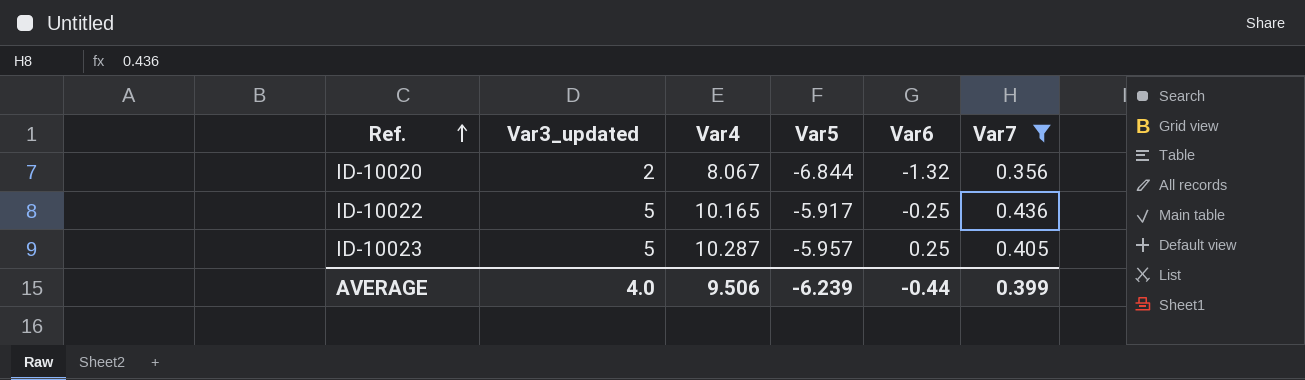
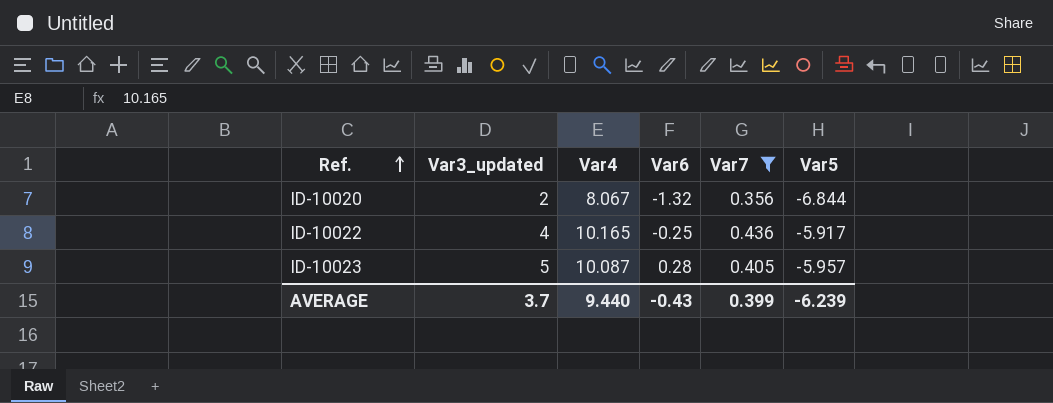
column Var5 | position: 4 -> 6
ID-10022 | Var3_updated: 5 -> 4
ID-10023 | Var4: 10.287 -> 10.087
ID-10023 | Var6: 0.25 -> 0.28
AVERAGE | Var3_updated: 4.0 -> 3.7
AVERAGE | Var4: 9.506 -> 9.440
AVERAGE | Var6: -0.44 -> -0.43

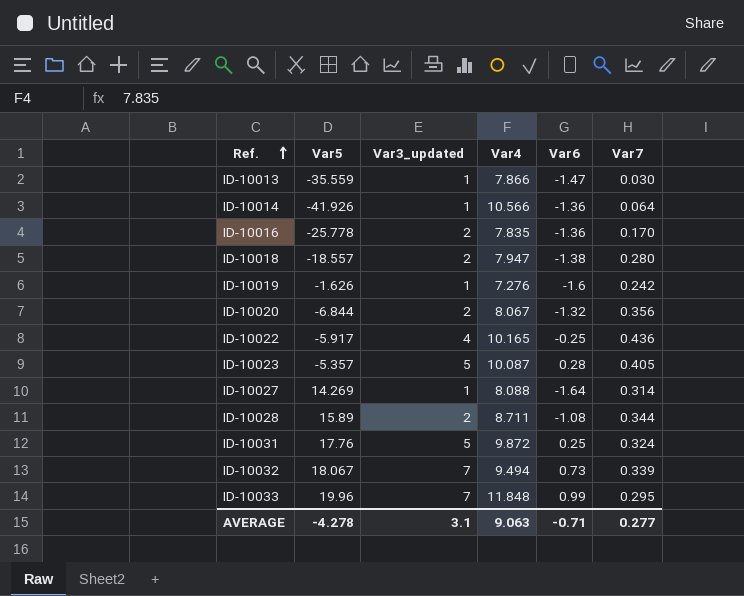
filter: Var7 >= 0.356 -> none
column Var5 | position: 6 -> 2
ID-10023 | Var5: -5.957 -> -5.357
AVERAGE | Var5: -6.239 -> -4.278
AVERAGE | Var3_updated: 3.7 -> 3.1
AVERAGE | Var4: 9.440 -> 9.063
AVERAGE | Var6: -0.43 -> -0.71
AVERAGE | Var7: 0.399 -> 0.277

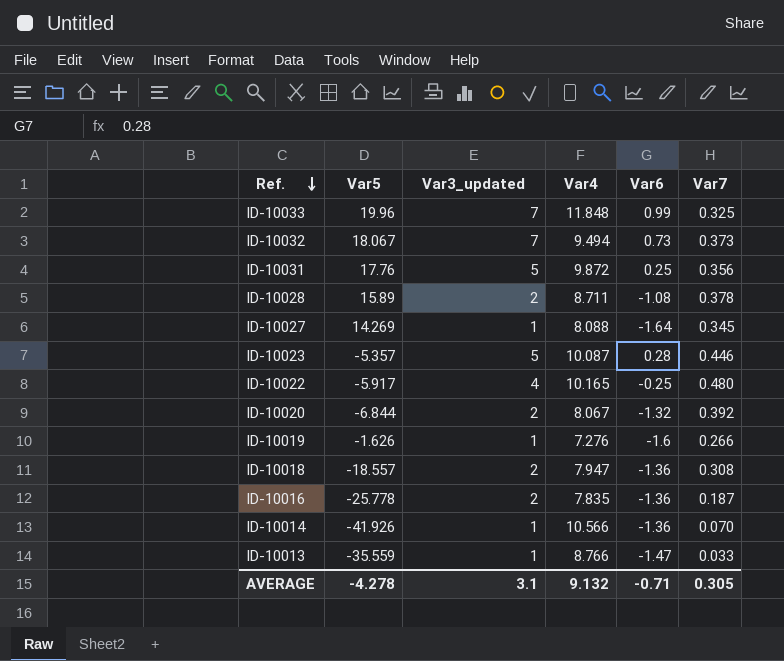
row order: Ref. ascending -> Ref. descending
ID-10033 | Var7: 0.295 -> 0.325
ID-10032 | Var7: 0.339 -> 0.373
ID-10031 | Var7: 0.324 -> 0.356
ID-10028 | Var7: 0.344 -> 0.378
ID-10027 | Var7: 0.314 -> 0.345
ID-10023 | Var7: 0.405 -> 0.446
ID-10022 | Var7: 0.436 -> 0.480
ID-10020 | Var7: 0.356 -> 0.392
ID-10019 | Var7: 0.242 -> 0.266
ID-10018 | Var6: -1.38 -> -1.36
ID-10018 | Var7: 0.280 -> 0.308
ID-10016 | Var7: 0.170 -> 0.187
ID-10014 | Var7: 0.064 -> 0.070
ID-10013 | Var4: 7.866 -> 8.766
ID-10013 | Var7: 0.030 -> 0.033
AVERAGE | Var4: 9.063 -> 9.132
AVERAGE | Var7: 0.277 -> 0.305

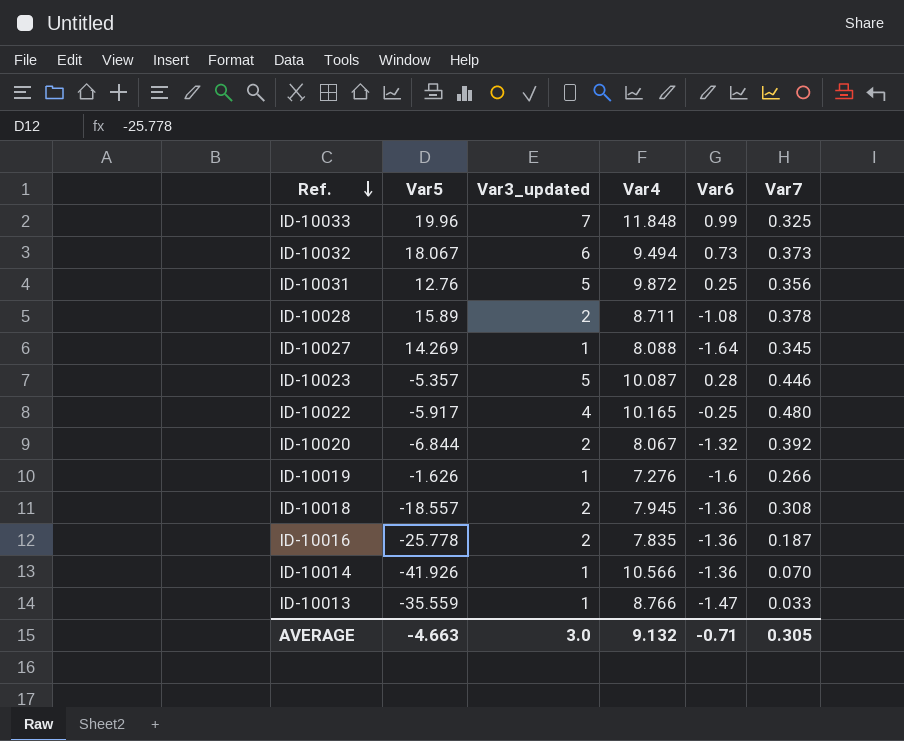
ID-10032 | Var3_updated: 7 -> 6
ID-10031 | Var5: 17.76 -> 12.76
ID-10018 | Var4: 7.947 -> 7.945
AVERAGE | Var5: -4.278 -> -4.663
AVERAGE | Var3_updated: 3.1 -> 3.0

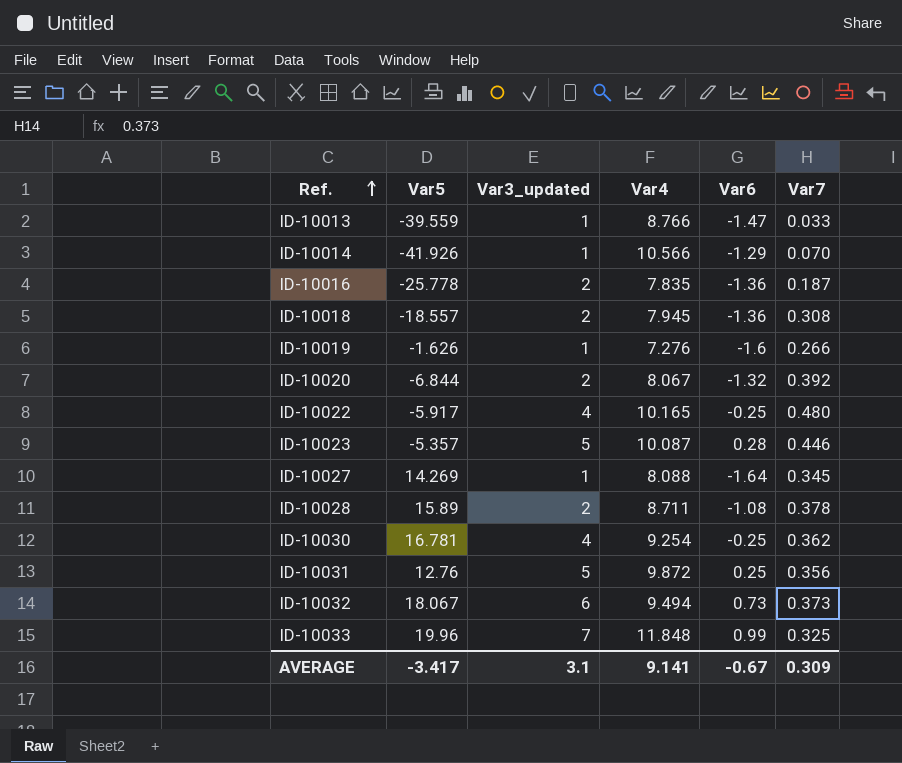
row order: Ref. descending -> Ref. ascending
ID-10013 | Var5: -35.559 -> -39.559
ID-10014 | Var6: -1.36 -> -1.29
row ID-10030: none -> 16.781 | 4 | 9.254 | -0.25 | 0.362
AVERAGE | Var5: -4.663 -> -3.417
AVERAGE | Var3_updated: 3.0 -> 3.1
AVERAGE | Var4: 9.132 -> 9.141
AVERAGE | Var6: -0.71 -> -0.67
AVERAGE | Var7: 0.305 -> 0.309

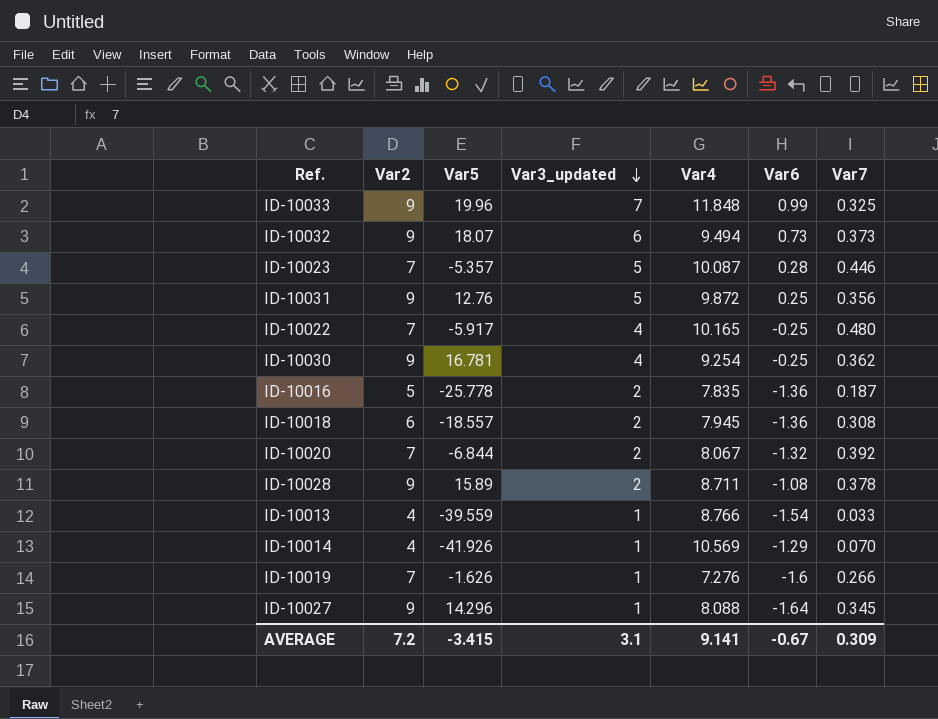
row order: Ref. ascending -> Var3_updated descending
column Var2 | position: none -> 2
ID-10032 | Var5: 18.067 -> 18.07
ID-10013 | Var6: -1.47 -> -1.54
ID-10014 | Var4: 10.566 -> 10.569
ID-10027 | Var5: 14.269 -> 14.296
AVERAGE | Var5: -3.417 -> -3.415

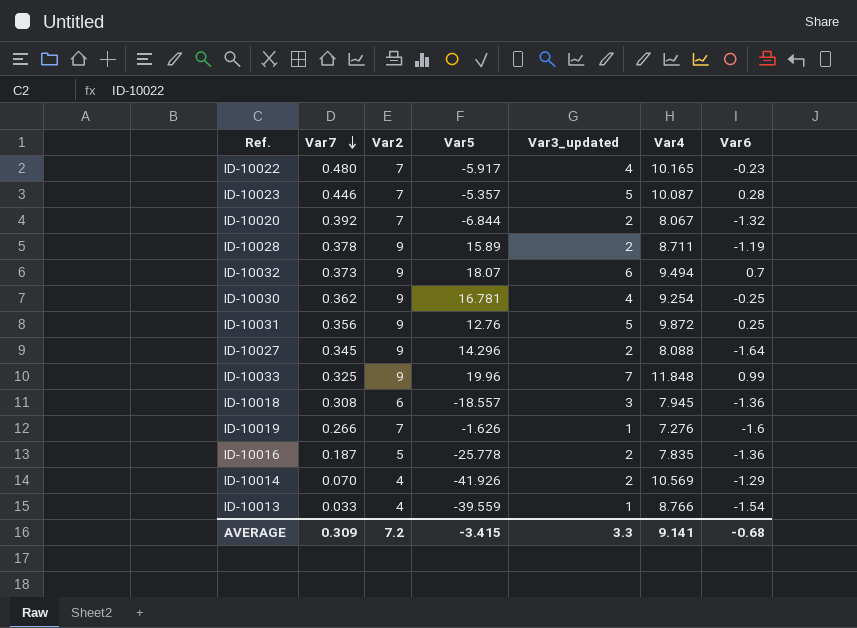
row order: Var3_updated descending -> Var7 descending
column Var7 | position: 7 -> 2
ID-10022 | Var6: -0.25 -> -0.23
ID-10028 | Var6: -1.08 -> -1.19
ID-10032 | Var6: 0.73 -> 0.7
ID-10027 | Var3_updated: 1 -> 2
ID-10018 | Var3_updated: 2 -> 3
ID-10014 | Var3_updated: 1 -> 2
AVERAGE | Var3_updated: 3.1 -> 3.3
AVERAGE | Var6: -0.67 -> -0.68

